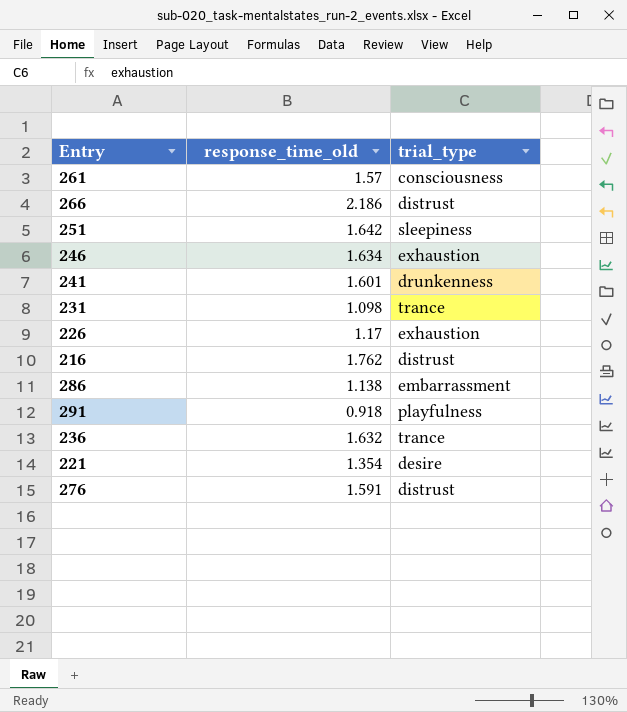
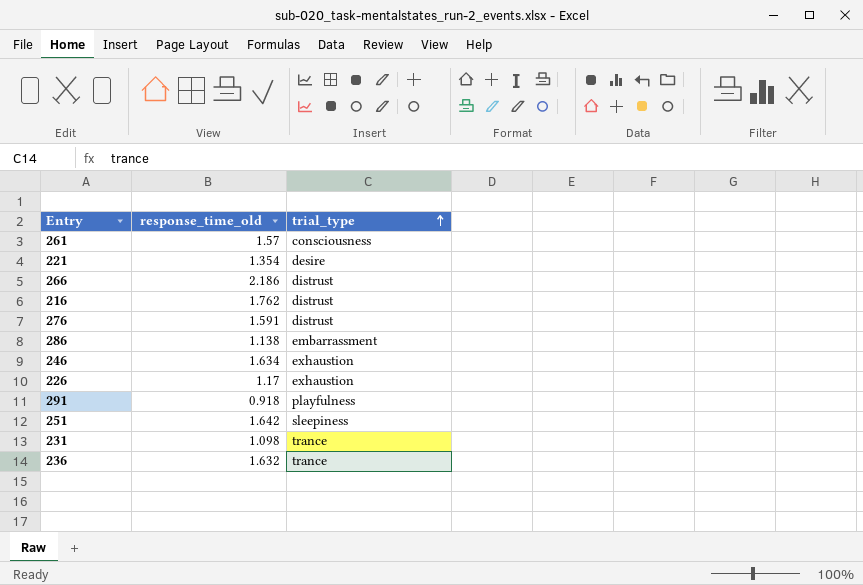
row order: none -> trial_type ascending
row 241: 1.601 | drunkenness -> none

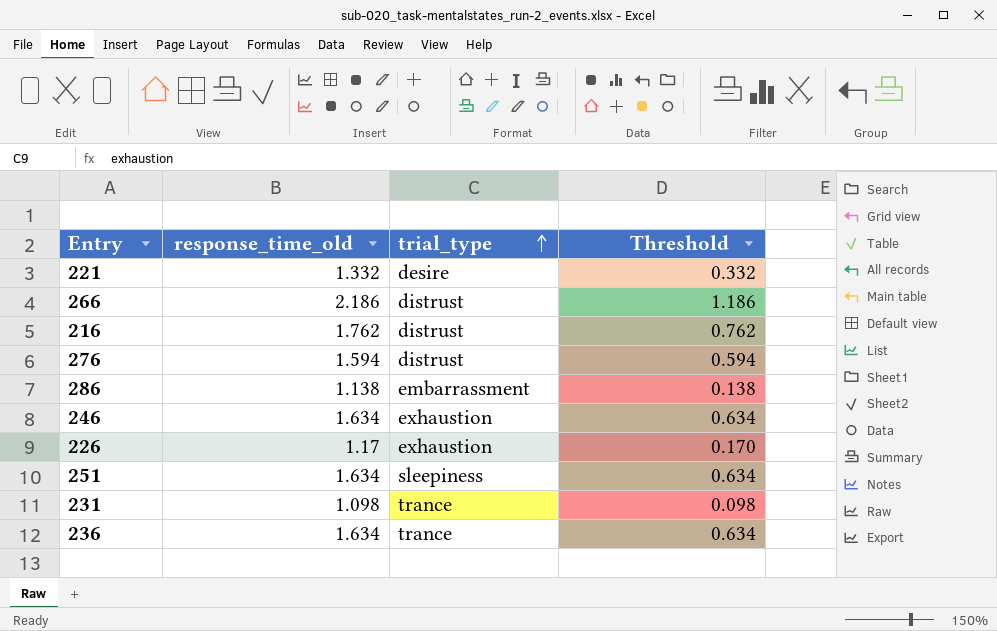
column Threshold | formula: none -> [response_time_old] - 1
row 261: 1.57 | consciousness -> none
row 291: 0.918 | playfulness -> none
221 | response_time_old: 1.354 -> 1.332
276 | response_time_old: 1.591 -> 1.594
251 | response_time_old: 1.642 -> 1.634
236 | response_time_old: 1.632 -> 1.634

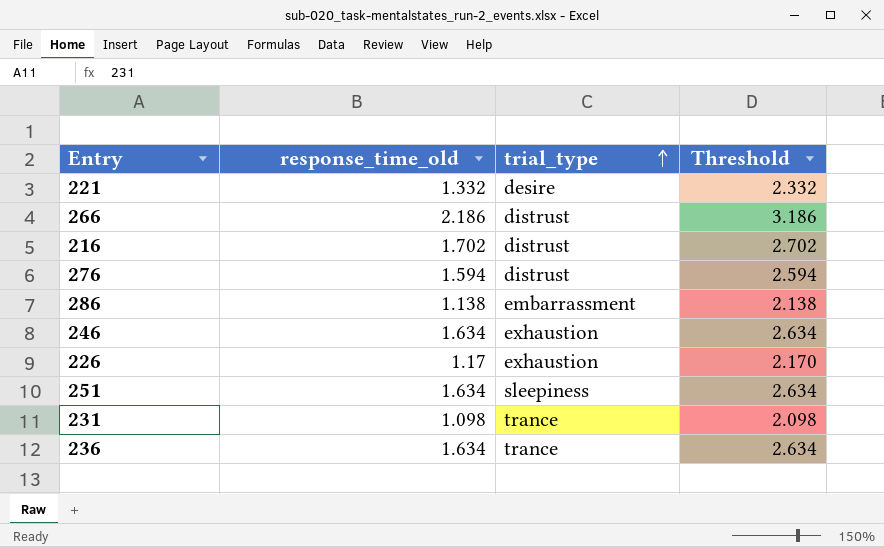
column Threshold | formula: [response_time_old] - 1 -> [response_time_old] + 1
216 | response_time_old: 1.762 -> 1.702

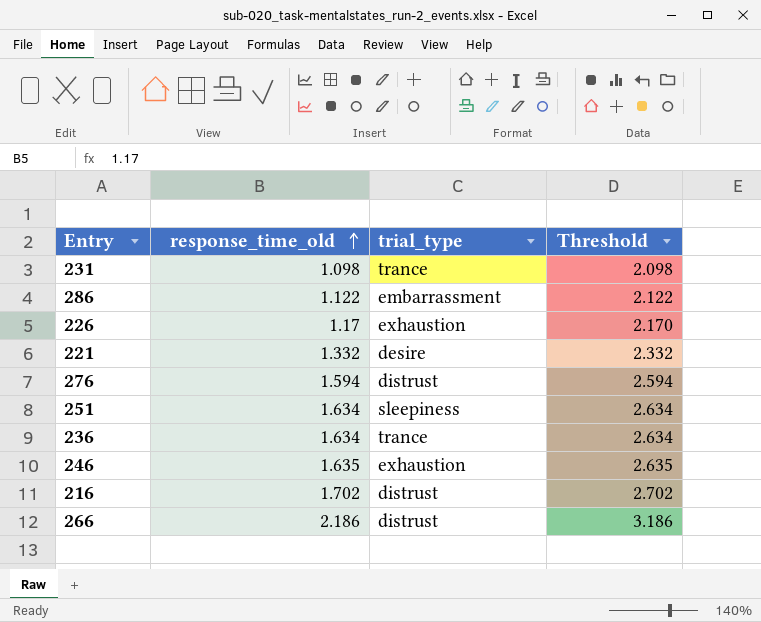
row order: trial_type ascending -> response_time_old ascending
286 | response_time_old: 1.138 -> 1.122
286 | Threshold: 2.138 -> 2.122
246 | response_time_old: 1.634 -> 1.635
246 | Threshold: 2.634 -> 2.635

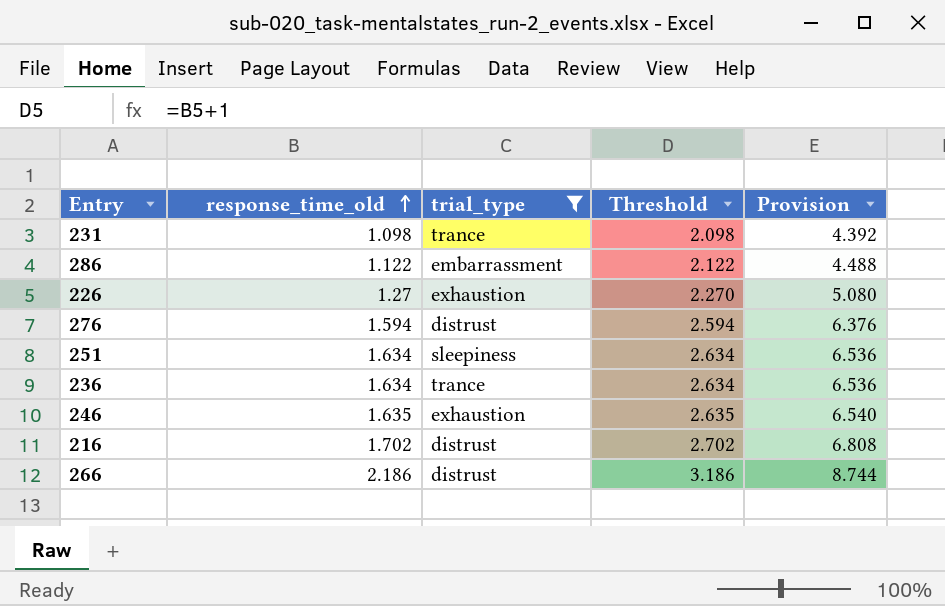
filter: none -> trial_type != desire
column Provision | formula: none -> [response_time_old] * 4
226 | response_time_old: 1.17 -> 1.27
226 | Threshold: 2.170 -> 2.270

